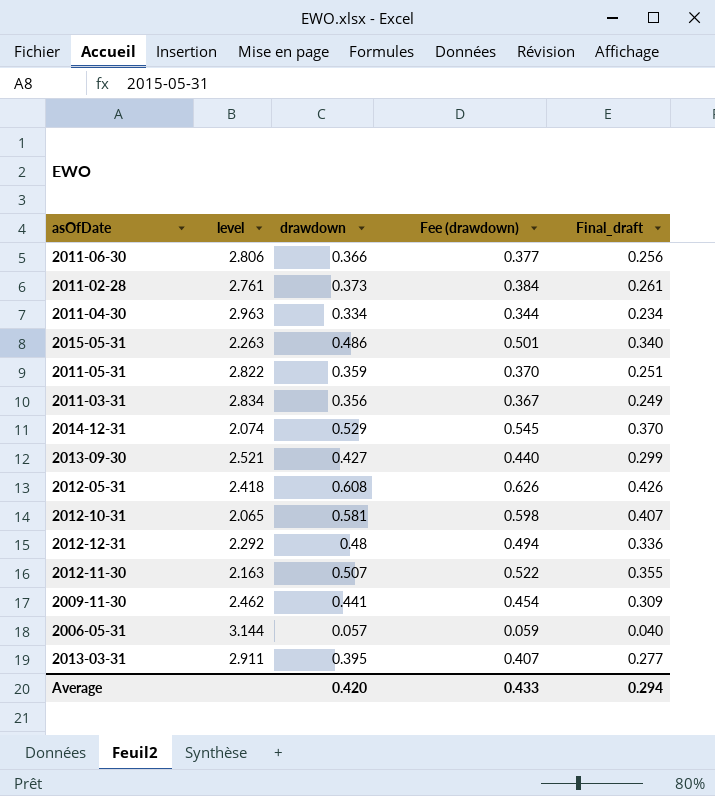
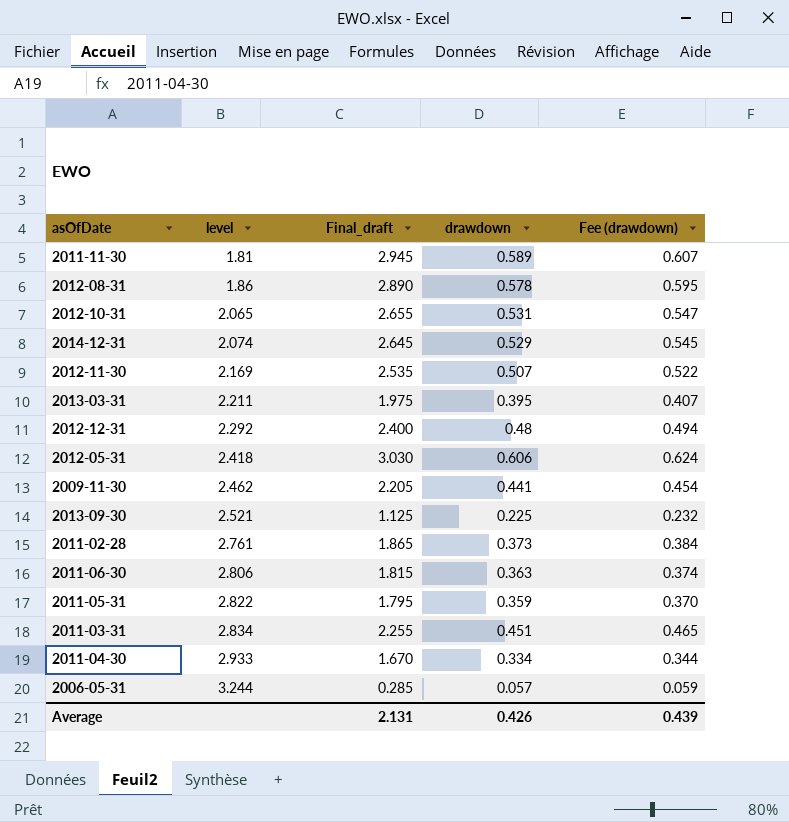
row order: none -> level ascending
column Final_draft | formula: [drawdown] * 0.7 -> [drawdown] * 5
column Final_draft | position: 5 -> 3
row 2015-05-31: 2.263 | 0.486 | 0.501 | 0.340 -> none
row 2011-11-30: none -> 1.81 | 2.945 | 0.589 | 0.607
row 2012-08-31: none -> 1.86 | 2.890 | 0.578 | 0.595
2012-10-31 | drawdown: 0.581 -> 0.531
2012-10-31 | Fee (drawdown): 0.598 -> 0.547
2012-11-30 | level: 2.163 -> 2.169
2013-03-31 | level: 2.911 -> 2.211
2012-05-31 | drawdown: 0.608 -> 0.606
2012-05-31 | Fee (drawdown): 0.626 -> 0.624
2013-09-30 | drawdown: 0.427 -> 0.225
2013-09-30 | Fee (drawdown): 0.440 -> 0.232
2011-06-30 | drawdown: 0.366 -> 0.363
2011-06-30 | Fee (drawdown): 0.377 -> 0.374
2011-03-31 | drawdown: 0.356 -> 0.451
2011-03-31 | Fee (drawdown): 0.367 -> 0.465
2011-04-30 | level: 2.963 -> 2.933
2006-05-31 | level: 3.144 -> 3.244
Average | Final_draft: 0.294 -> 2.131
Average | drawdown: 0.420 -> 0.426
Average | Fee (drawdown): 0.433 -> 0.439

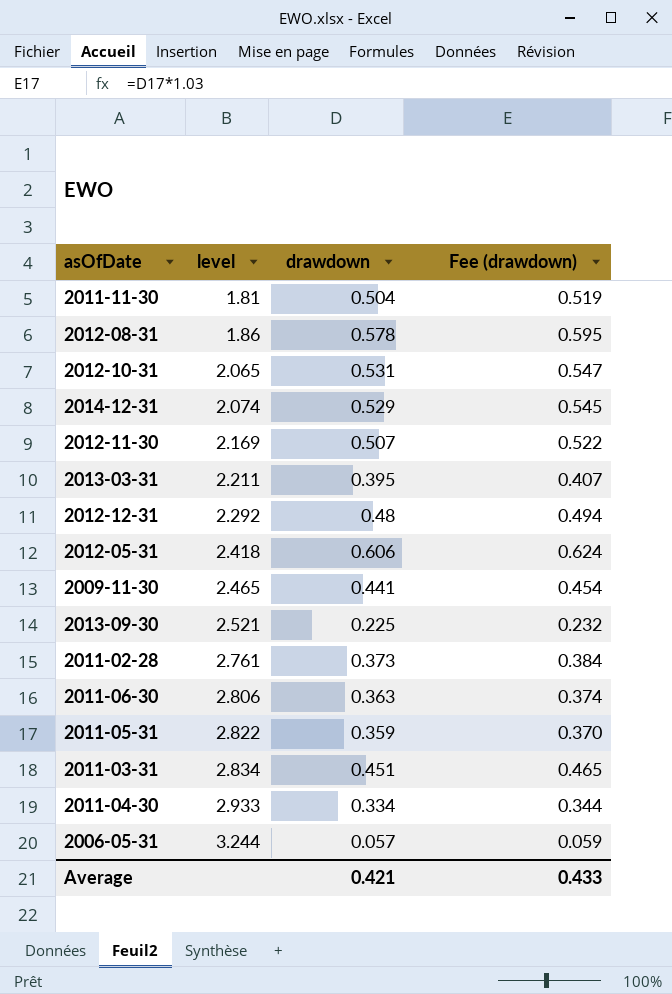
column Final_draft | formula: [drawdown] * 5 -> none
2011-11-30 | drawdown: 0.589 -> 0.504
2011-11-30 | Fee (drawdown): 0.607 -> 0.519
2009-11-30 | level: 2.462 -> 2.465
Average | drawdown: 0.426 -> 0.421
Average | Fee (drawdown): 0.439 -> 0.433

